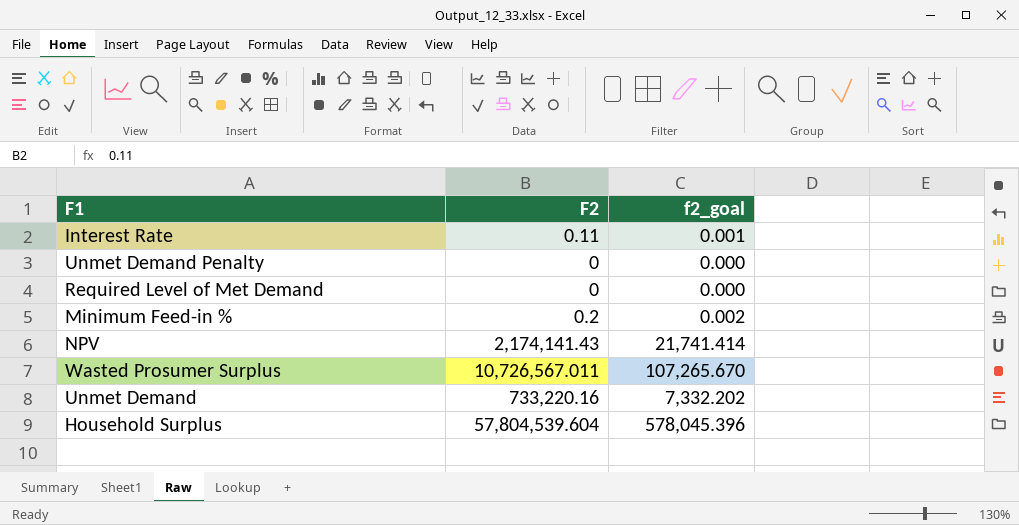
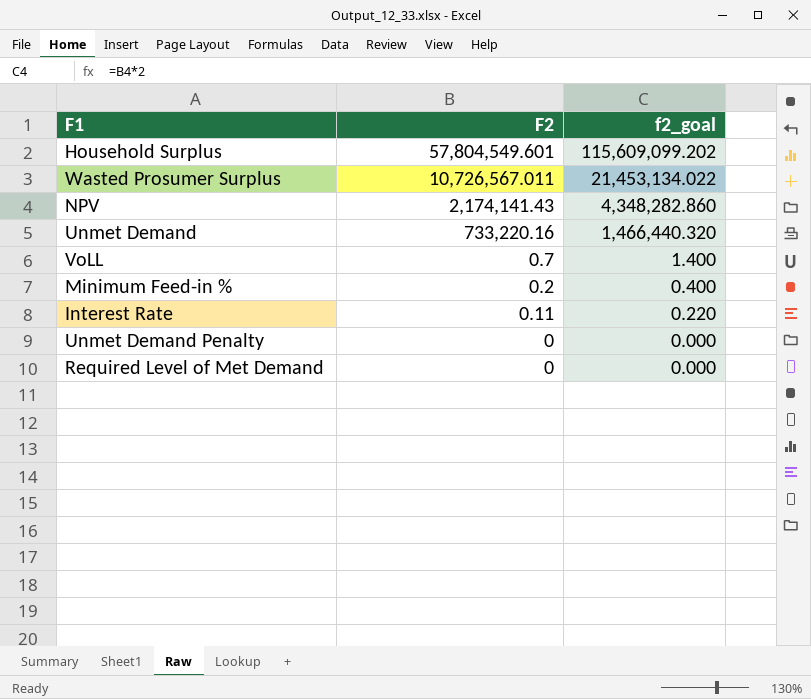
row order: none -> F2 descending
column f2_goal | formula: [F2] * 0.01 -> [F2] * 2
Household Surplus | F2: 57,804,539.604 -> 57,804,549.601
row VoLL: none -> 0.7 | 1.400

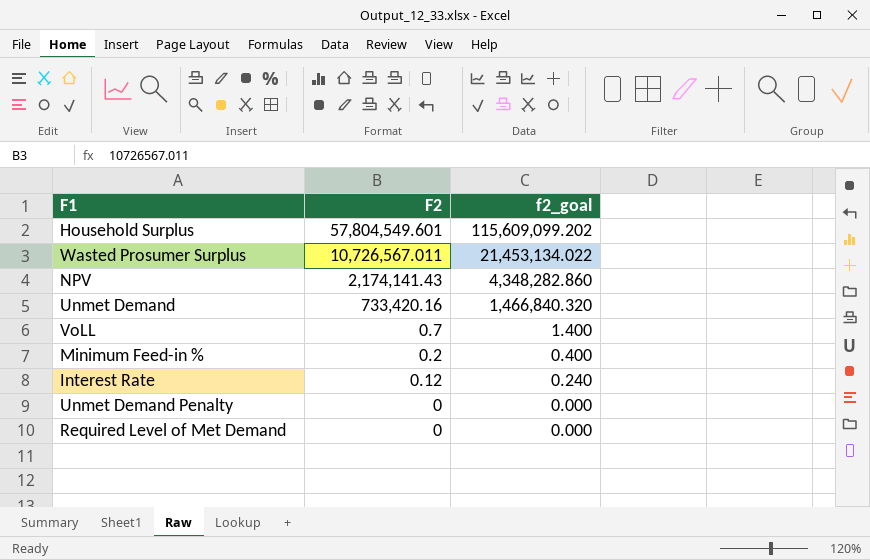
Unmet Demand | F2: 733,220.16 -> 733,420.16
Unmet Demand | f2_goal: 1,466,440.320 -> 1,466,840.320
Interest Rate | F2: 0.11 -> 0.12
Interest Rate | f2_goal: 0.220 -> 0.240

